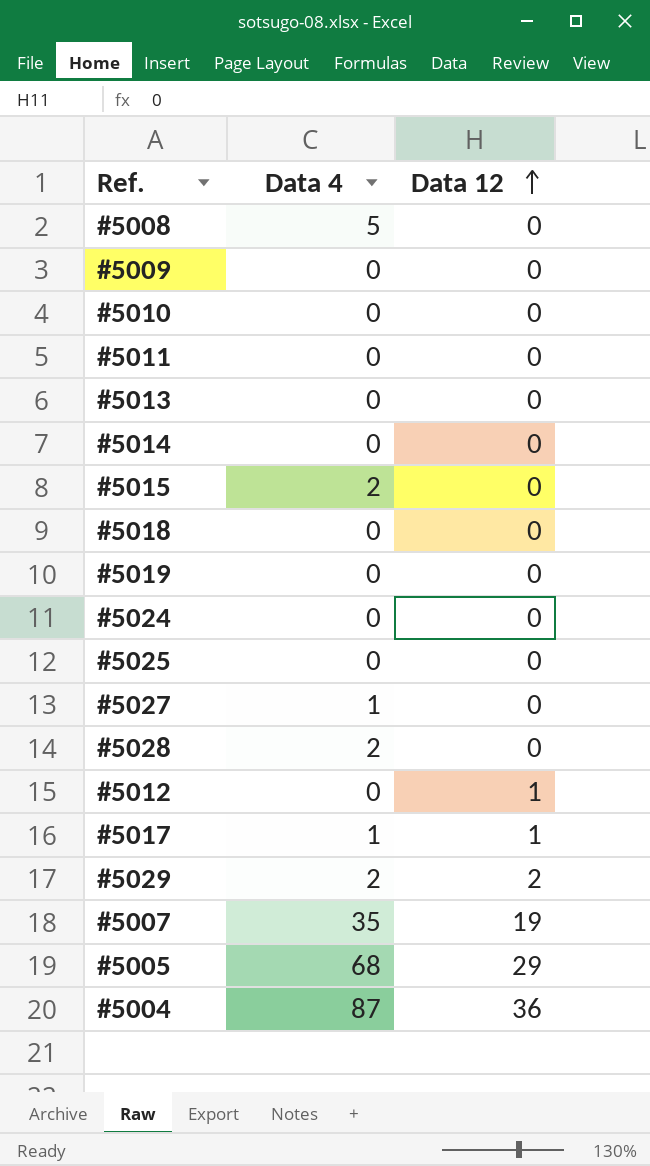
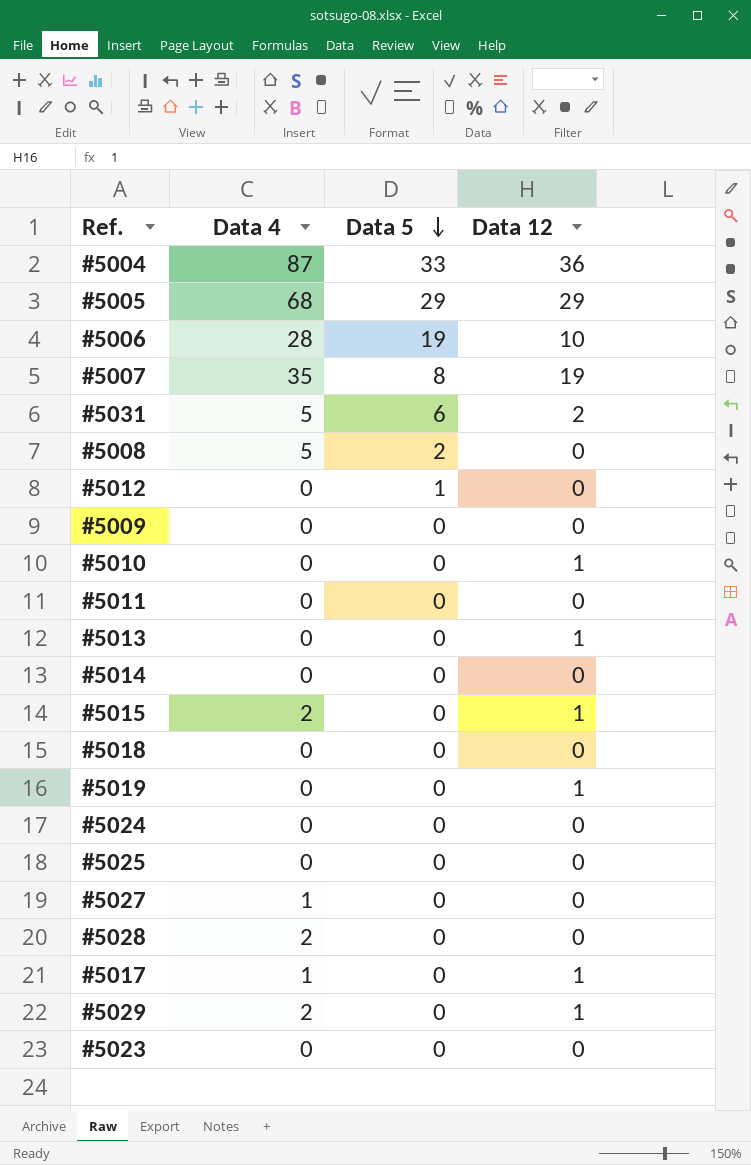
row order: Data 12 ascending -> Data 5 descending
column Data 5 | position: none -> 3
row #5006: none -> 28 | 19 | 10
row #5031: none -> 5 | 6 | 2
#5012 | Data 12: 1 -> 0
#5010 | Data 12: 0 -> 1
#5013 | Data 12: 0 -> 1
#5015 | Data 12: 0 -> 1
#5019 | Data 12: 0 -> 1
#5029 | Data 12: 2 -> 1
row #5023: none -> 0 | 0 | 0

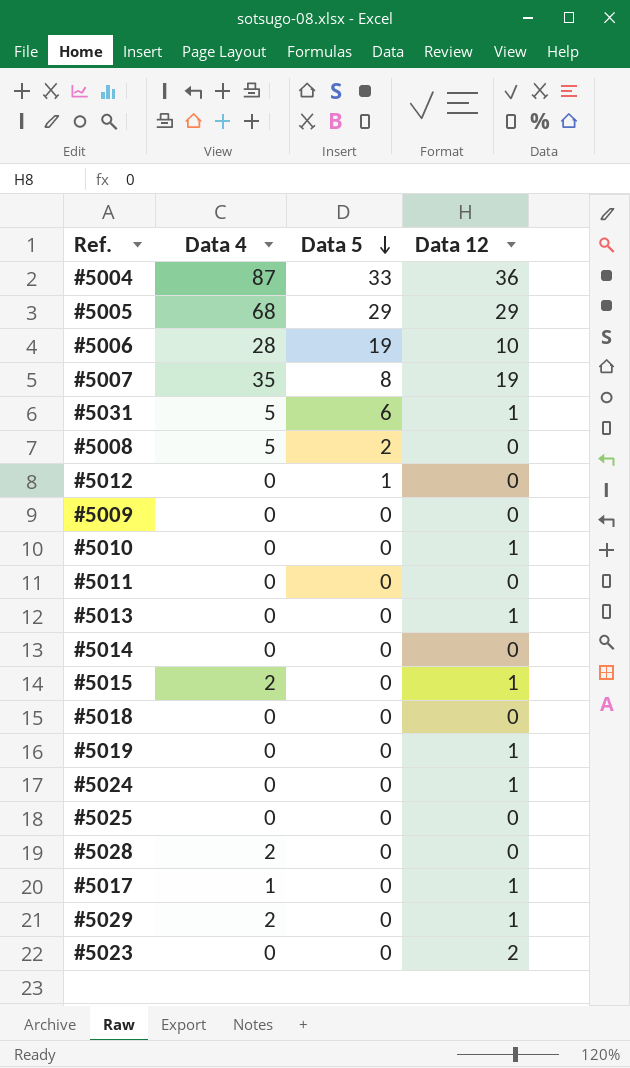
row #5027: 1 | 0 | 0 -> none
#5031 | Data 12: 2 -> 1
#5024 | Data 12: 0 -> 1
#5023 | Data 12: 0 -> 2

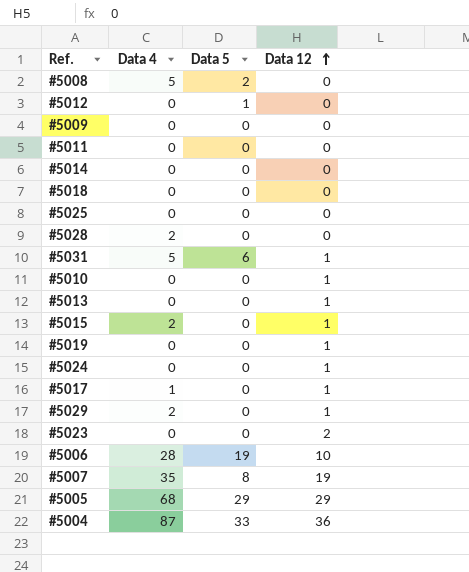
row order: Data 5 descending -> Data 12 ascending

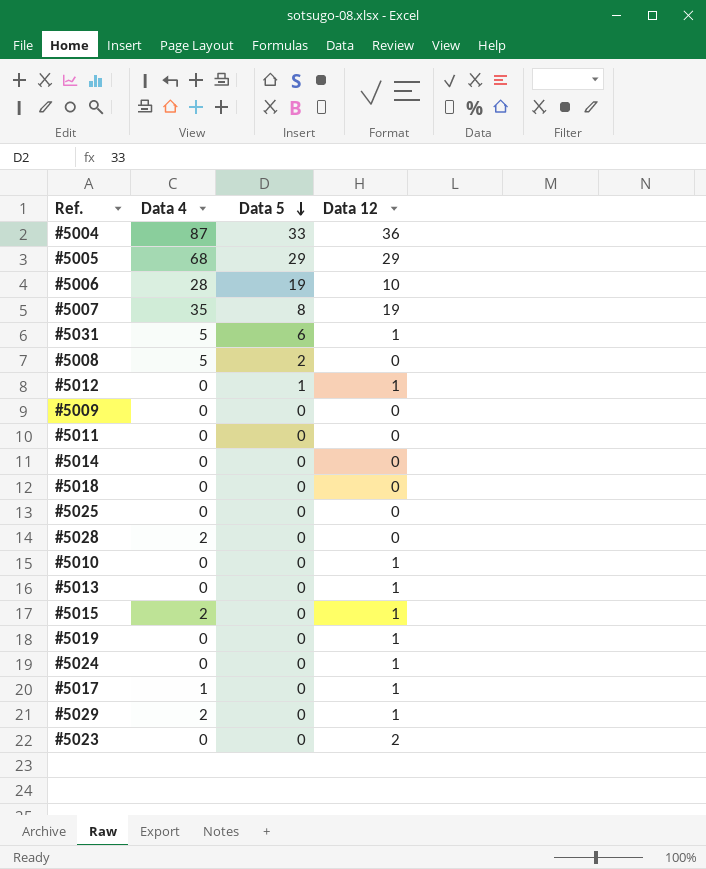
row order: Data 12 ascending -> Data 5 descending
#5012 | Data 12: 0 -> 1

